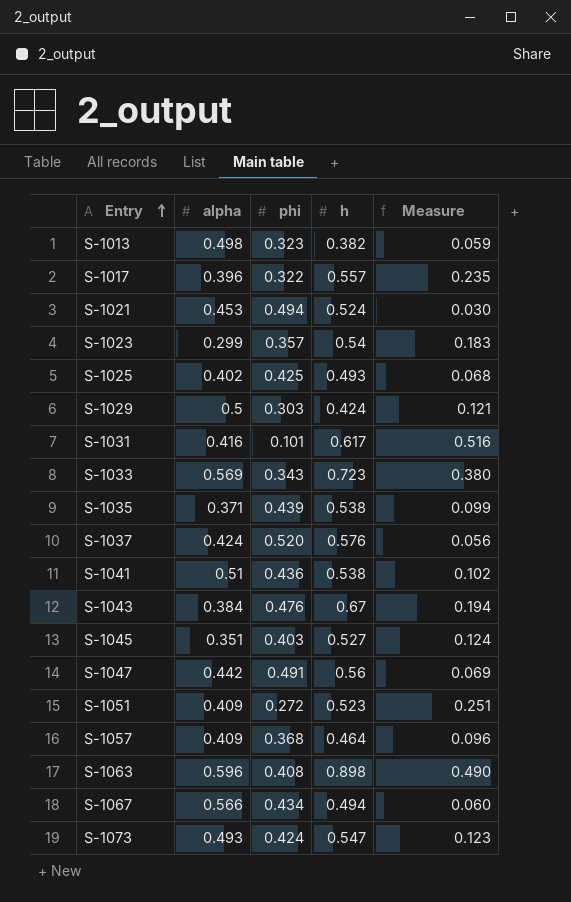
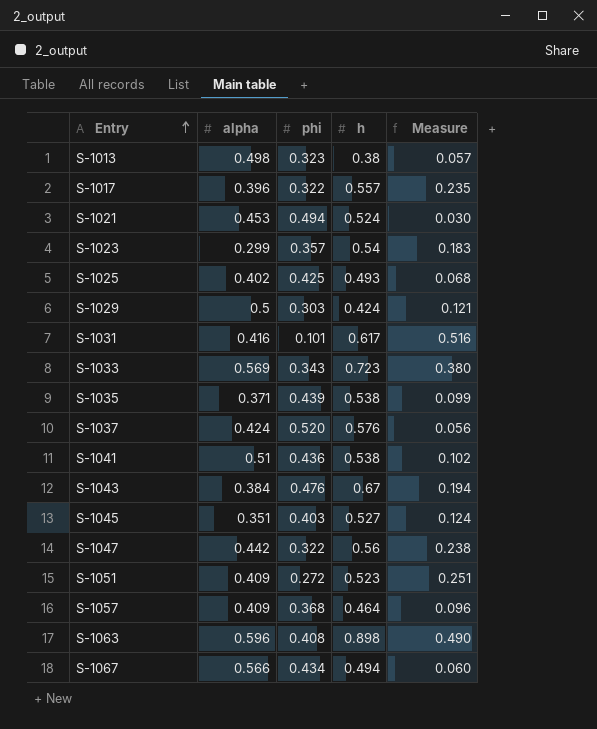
row S-1073: 0.493 | 0.424 | 0.547 | 0.123 -> none
S-1013 | h: 0.382 -> 0.38
S-1013 | Measure: 0.059 -> 0.057
S-1047 | phi: 0.491 -> 0.322
S-1047 | Measure: 0.069 -> 0.238

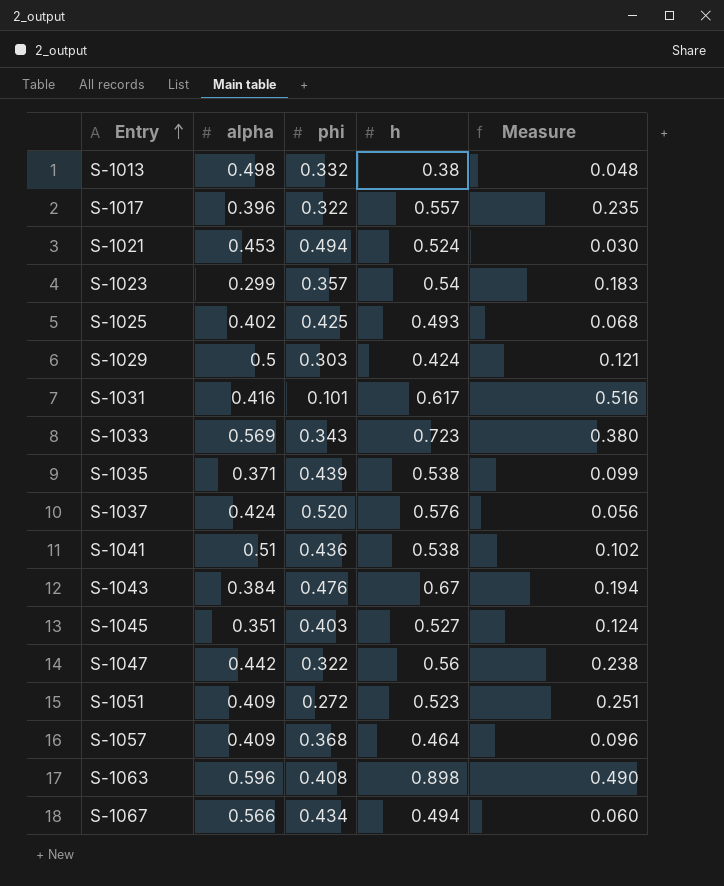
S-1013 | phi: 0.323 -> 0.332
S-1013 | Measure: 0.057 -> 0.048

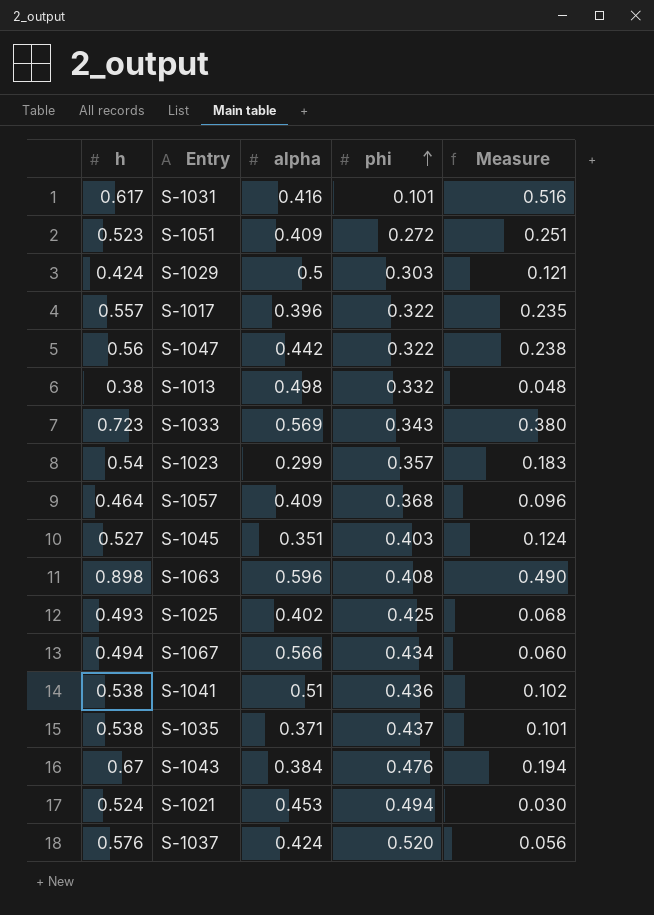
row order: Entry ascending -> phi ascending
column h | position: 4 -> 1
S-1035 | phi: 0.439 -> 0.437
S-1035 | Measure: 0.099 -> 0.101

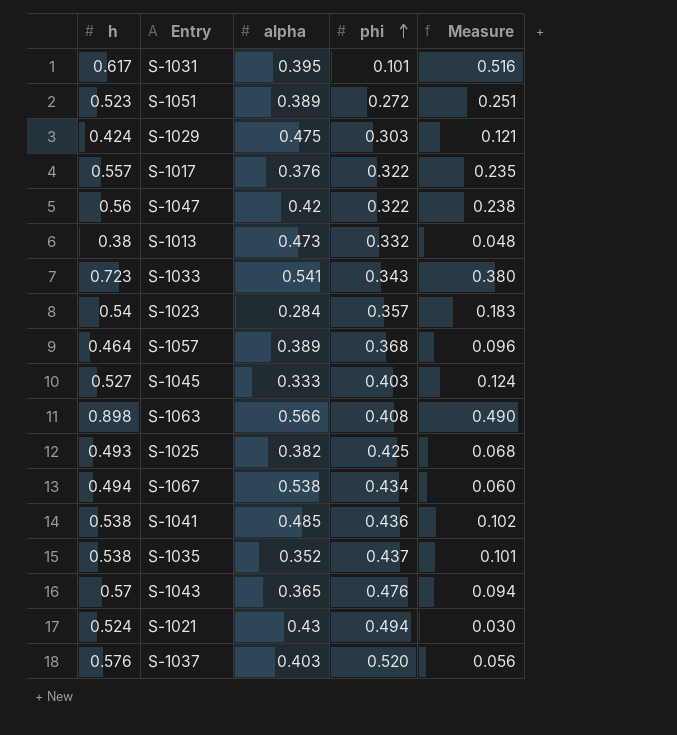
S-1031 | alpha: 0.416 -> 0.395
S-1051 | alpha: 0.409 -> 0.389
S-1029 | alpha: 0.5 -> 0.475
S-1017 | alpha: 0.396 -> 0.376
S-1047 | alpha: 0.442 -> 0.42
S-1013 | alpha: 0.498 -> 0.473
S-1033 | alpha: 0.569 -> 0.541
S-1023 | alpha: 0.299 -> 0.284
S-1057 | alpha: 0.409 -> 0.389
S-1045 | alpha: 0.351 -> 0.333
S-1063 | alpha: 0.596 -> 0.566
S-1025 | alpha: 0.402 -> 0.382
S-1067 | alpha: 0.566 -> 0.538
S-1041 | alpha: 0.51 -> 0.485
S-1035 | alpha: 0.371 -> 0.352
S-1043 | h: 0.67 -> 0.57
S-1043 | alpha: 0.384 -> 0.365
S-1043 | Measure: 0.194 -> 0.094
S-1021 | alpha: 0.453 -> 0.43
S-1037 | alpha: 0.424 -> 0.403

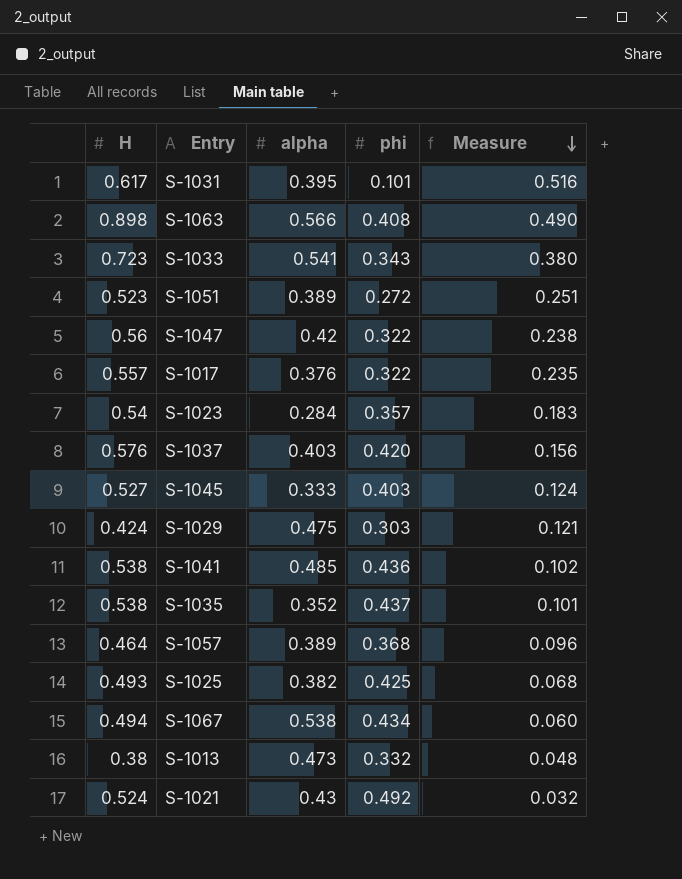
row order: phi ascending -> Measure descending
column name: h -> H
row S-1043: 0.57 | 0.365 | 0.476 | 0.094 -> none
S-1037 | phi: 0.520 -> 0.420
S-1037 | Measure: 0.056 -> 0.156
S-1021 | phi: 0.494 -> 0.492
S-1021 | Measure: 0.030 -> 0.032

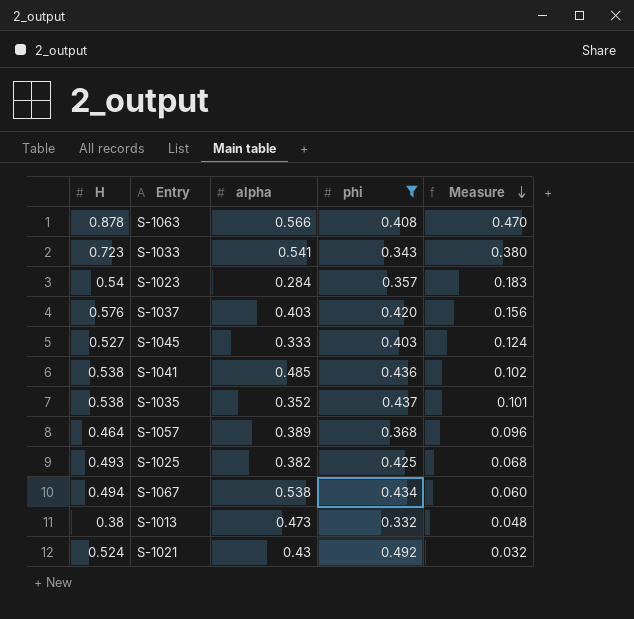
filter: none -> phi >= 0.332
S-1063 | H: 0.898 -> 0.878
S-1063 | Measure: 0.490 -> 0.470

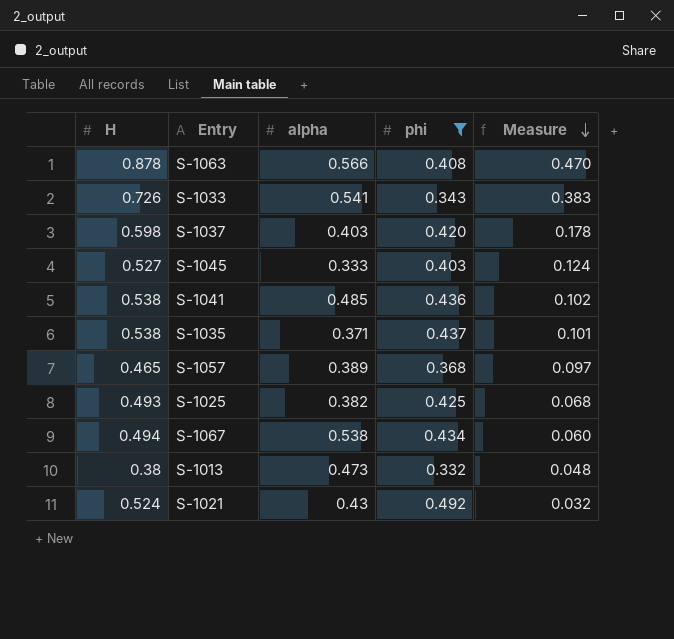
row S-1023: 0.54 | 0.284 | 0.357 | 0.183 -> none
S-1033 | H: 0.723 -> 0.726
S-1033 | Measure: 0.380 -> 0.383
S-1037 | H: 0.576 -> 0.598
S-1037 | Measure: 0.156 -> 0.178
S-1035 | alpha: 0.352 -> 0.371
S-1057 | H: 0.464 -> 0.465
S-1057 | Measure: 0.096 -> 0.097

